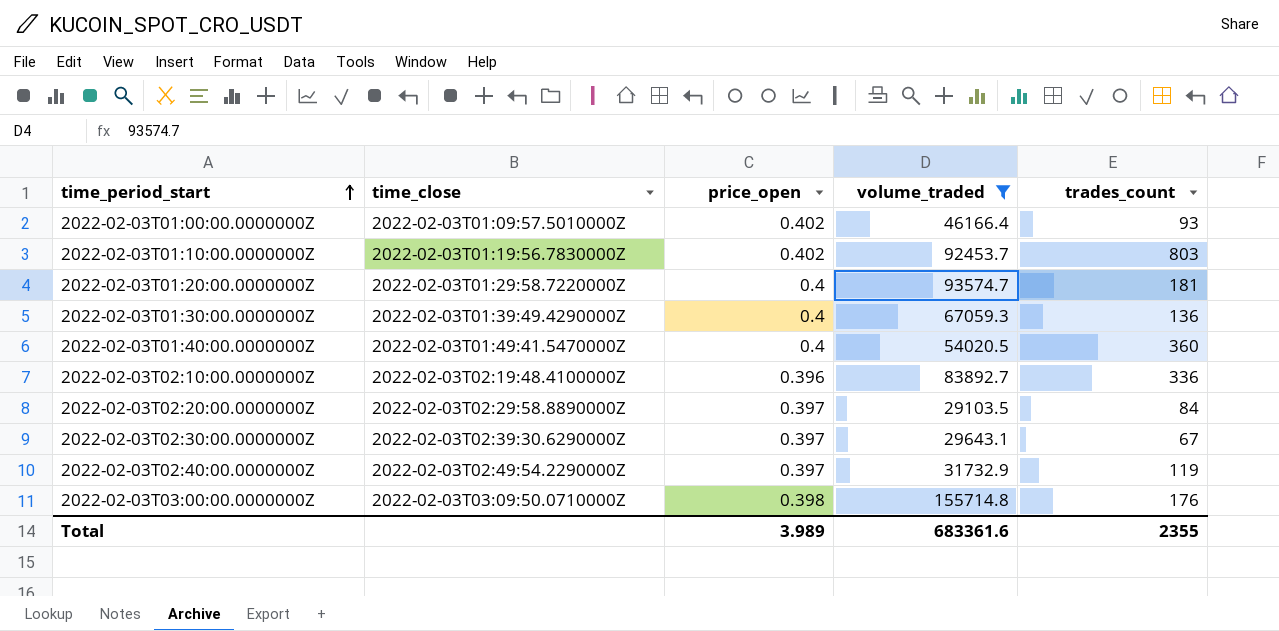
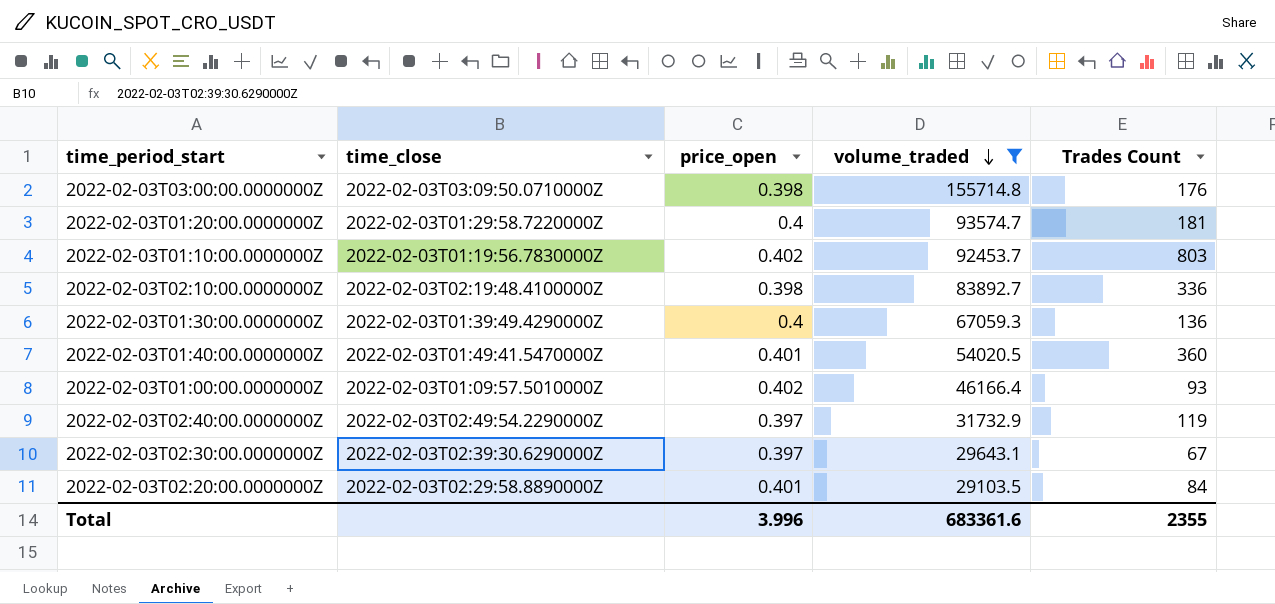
row order: time_period_start ascending -> volume_traded descending
column name: trades_count -> Trades Count
2022-02-03T02:10:00.0000000Z | price_open: 0.396 -> 0.398
2022-02-03T01:40:00.0000000Z | price_open: 0.4 -> 0.401
2022-02-03T02:20:00.0000000Z | price_open: 0.397 -> 0.401
Total | price_open: 3.989 -> 3.996

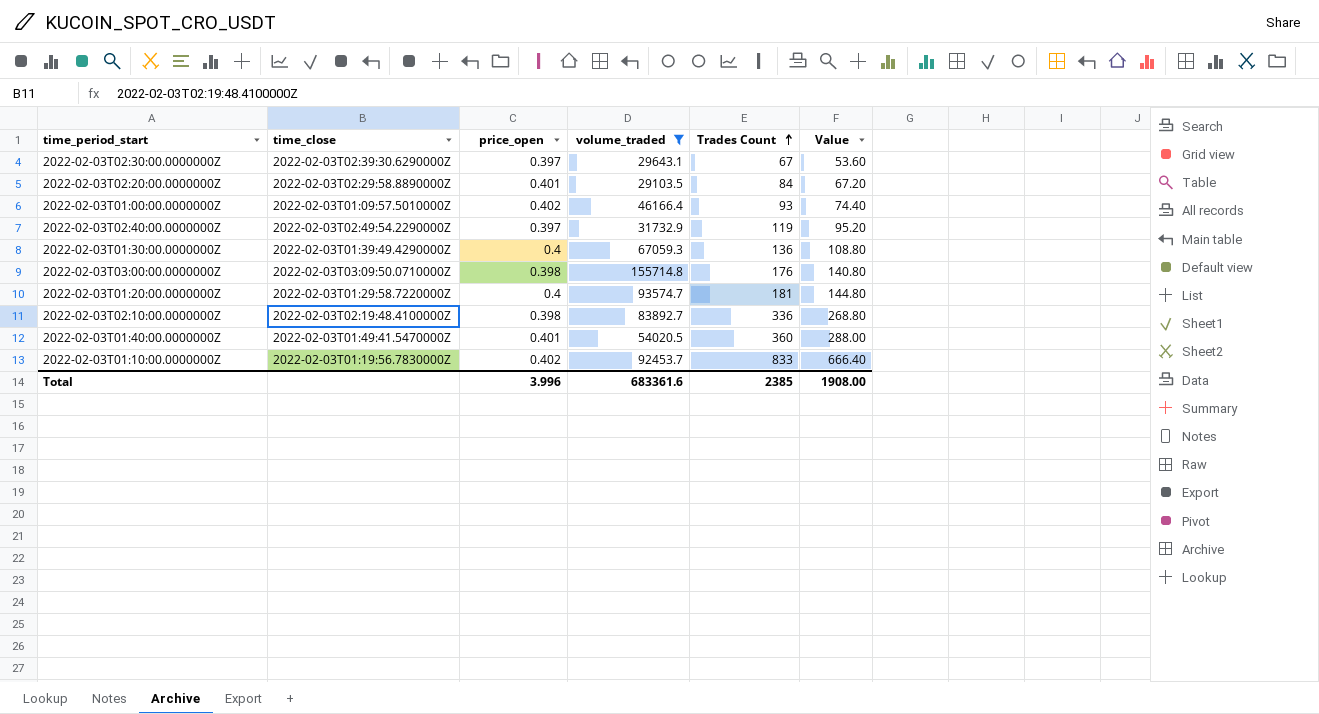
row order: volume_traded descending -> Trades Count ascending
column Value | formula: none -> [Trades Count] * 0.8
2022-02-03T01:10:00.0000000Z | Trades Count: 803 -> 833
Total | Trades Count: 2355 -> 2385

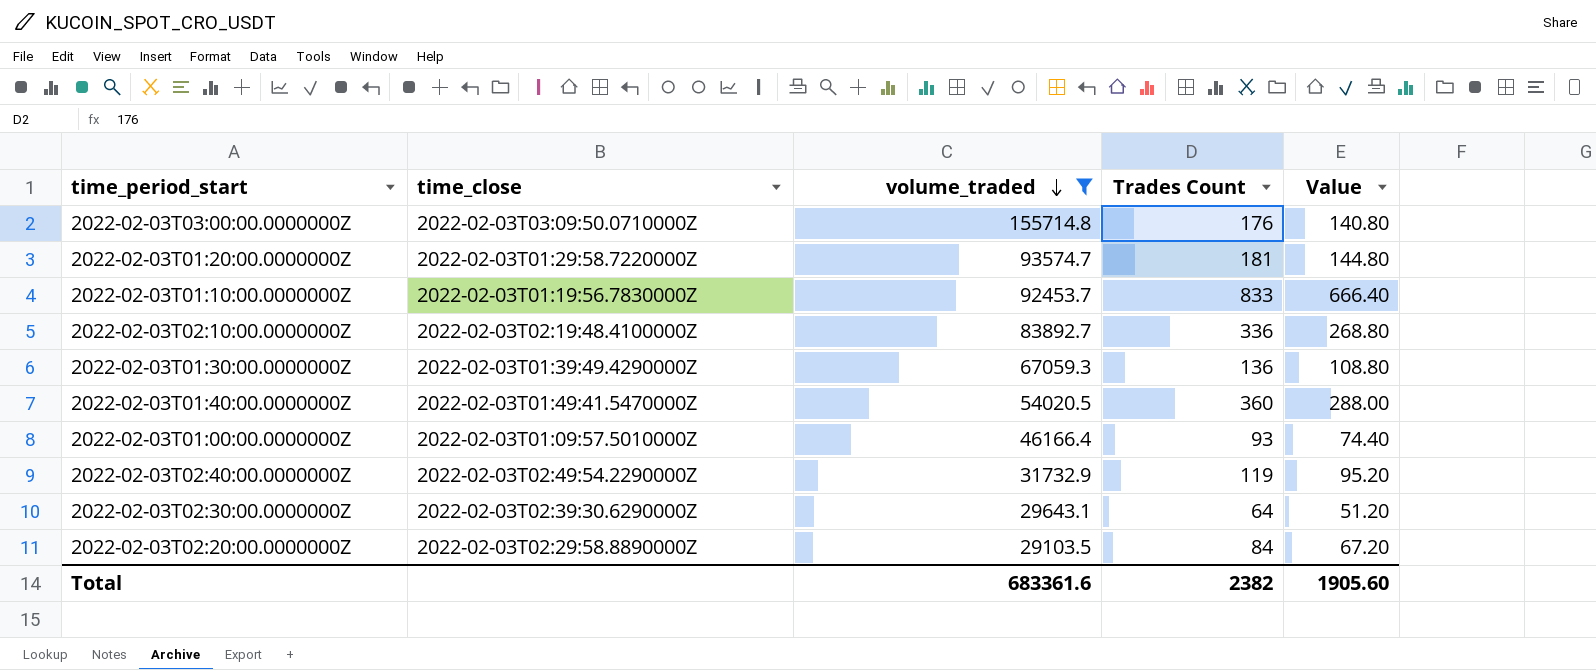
row order: Trades Count ascending -> volume_traded descending
column price_open | position: 3 -> none
2022-02-03T02:30:00.0000000Z | Trades Count: 67 -> 64
2022-02-03T02:30:00.0000000Z | Value: 53.60 -> 51.20
Total | Trades Count: 2385 -> 2382
Total | Value: 1908.00 -> 1905.60

